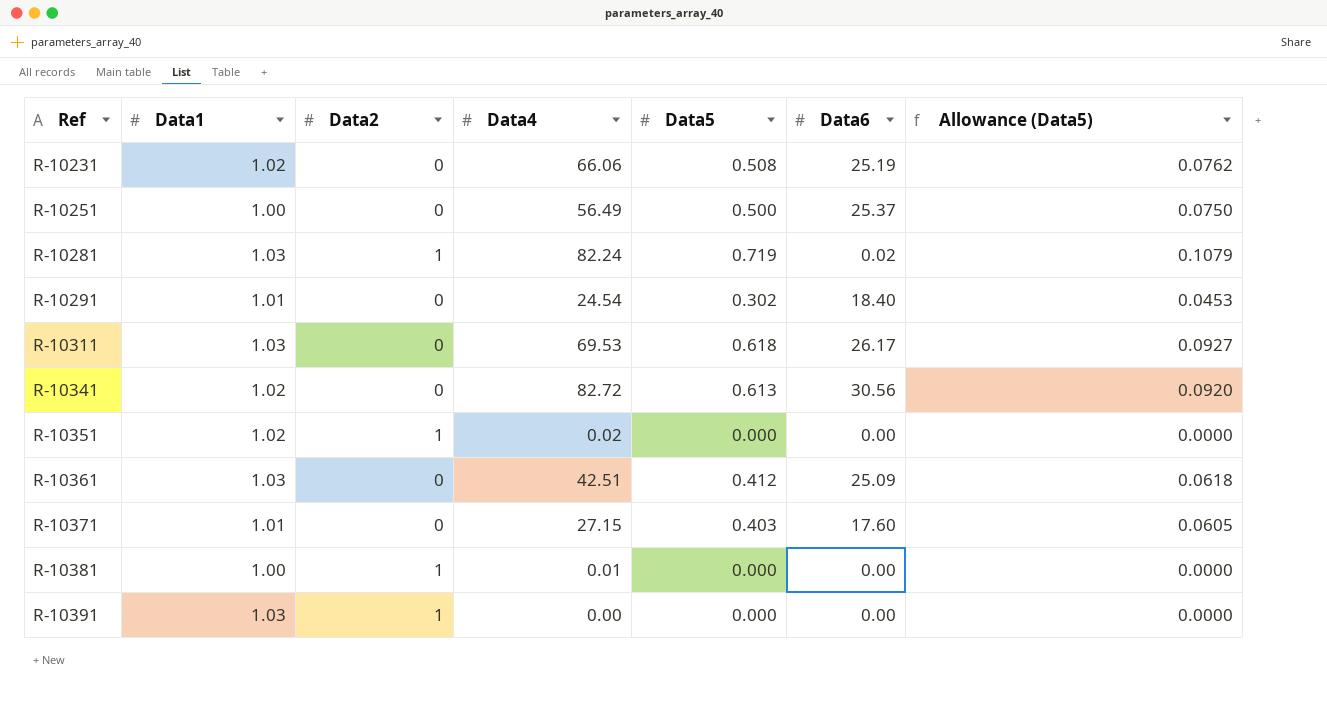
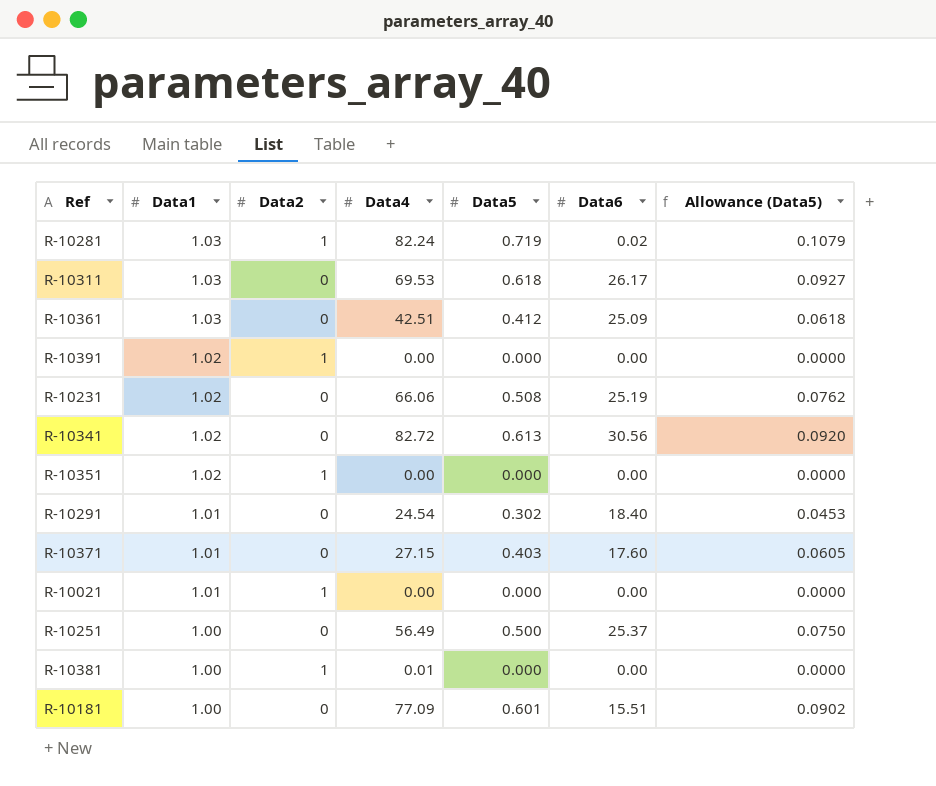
row order: Ref ascending -> Data1 descending
R-10391 | Data1: 1.03 -> 1.02
R-10351 | Data4: 0.02 -> 0.00
row R-10021: none -> 1.01 | 1 | 0.00 | 0.000 | 0.00 | 0.0000
row R-10181: none -> 1.00 | 0 | 77.09 | 0.601 | 15.51 | 0.0902

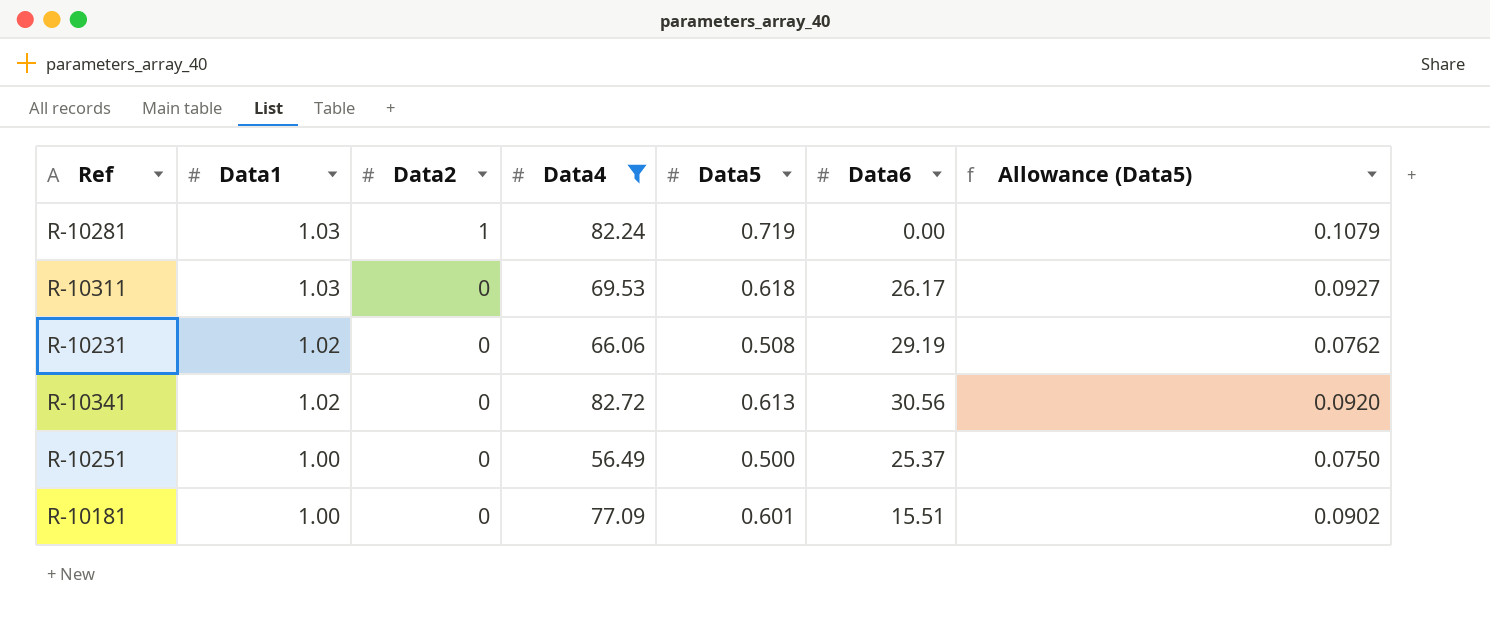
filter: none -> Data4 >= 56.49
R-10281 | Data6: 0.02 -> 0.00
R-10231 | Data6: 25.19 -> 29.19

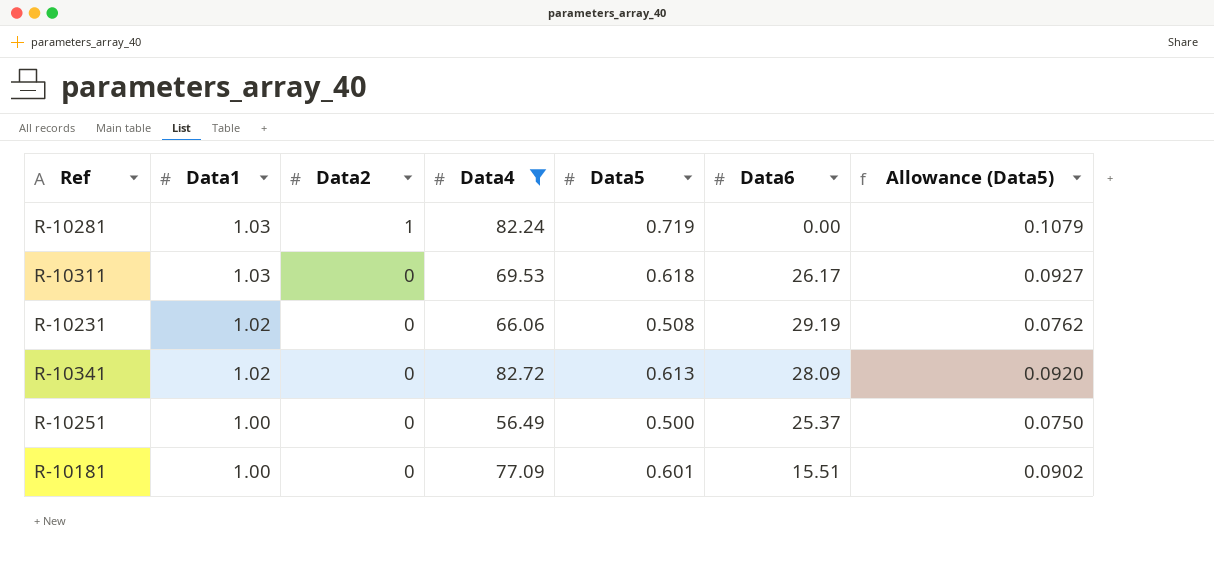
R-10341 | Data6: 30.56 -> 28.09

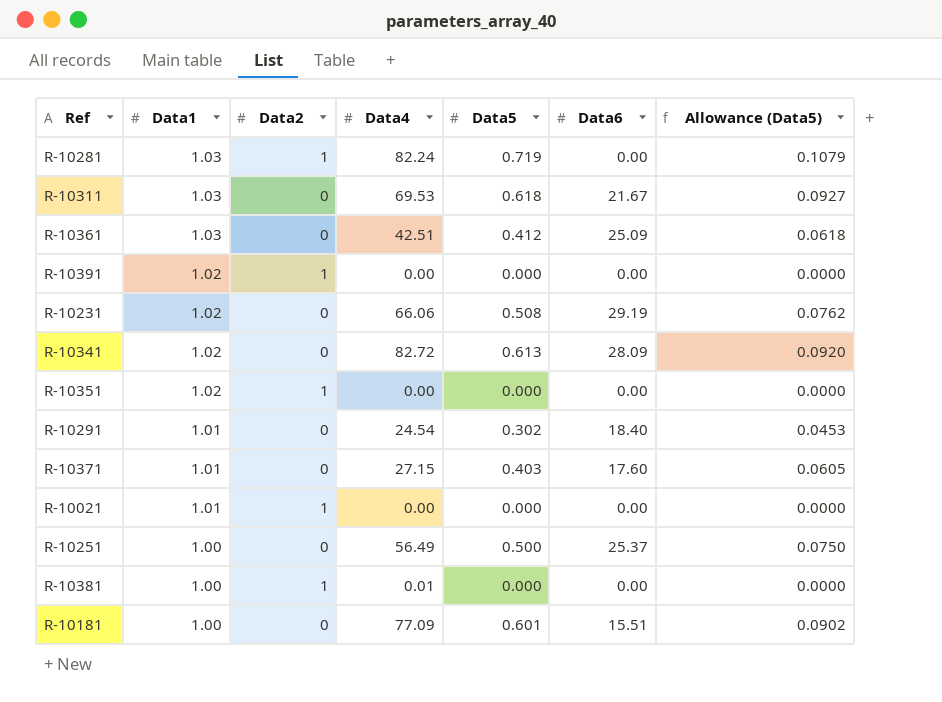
filter: Data4 >= 56.49 -> none
R-10311 | Data6: 26.17 -> 21.67

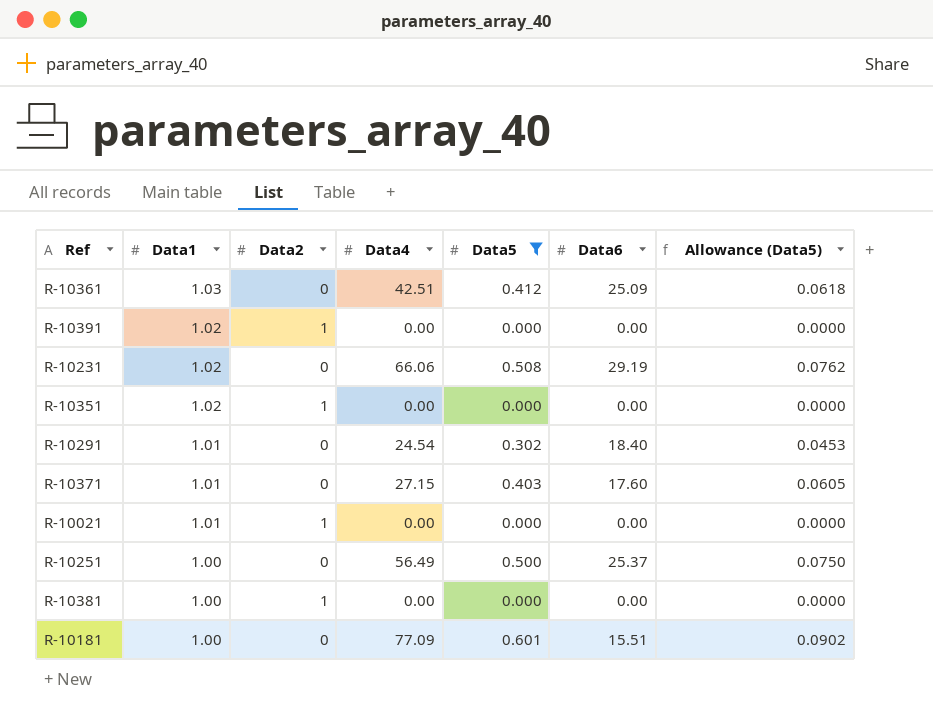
filter: none -> Data5 <= 0.601
R-10381 | Data4: 0.01 -> 0.00

